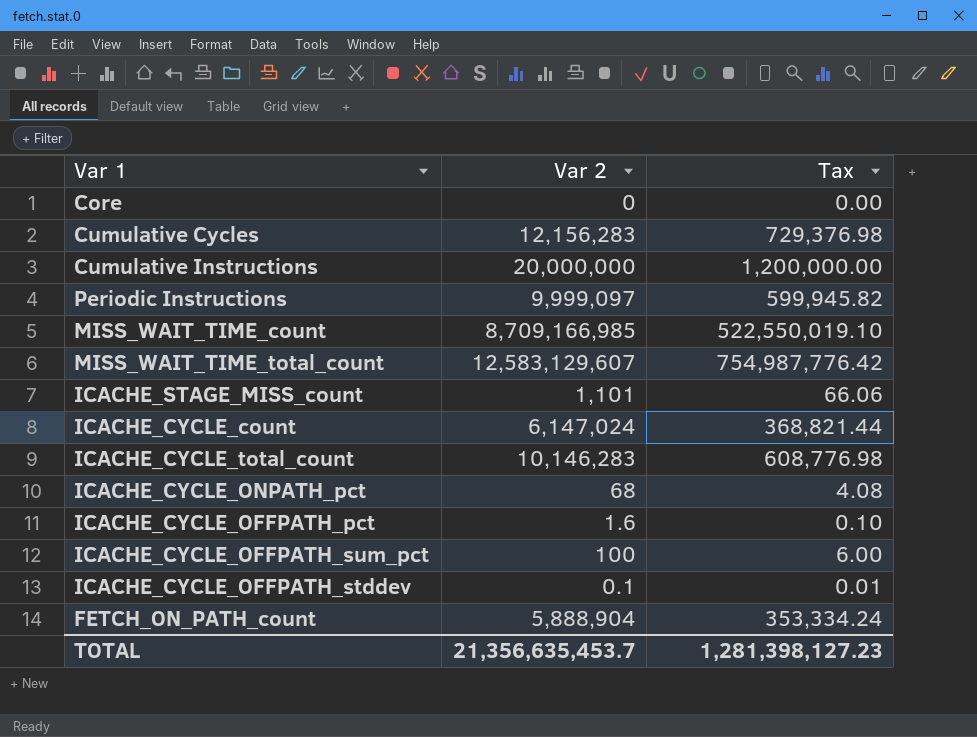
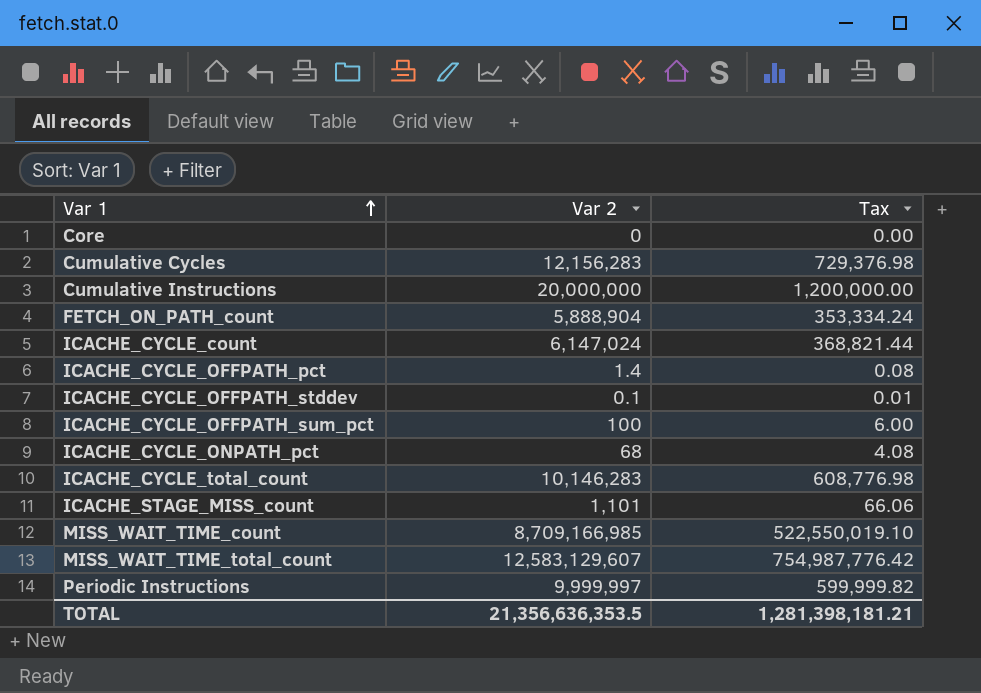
row order: none -> Var 1 ascending
ICACHE_CYCLE_OFFPATH_pct | Var 2: 1.6 -> 1.4
ICACHE_CYCLE_OFFPATH_pct | Tax: 0.10 -> 0.08
Periodic Instructions | Var 2: 9,999,097 -> 9,999,997
Periodic Instructions | Tax: 599,945.82 -> 599,999.82
TOTAL | Var 2: 21,356,635,453.7 -> 21,356,636,353.5
TOTAL | Tax: 1,281,398,127.23 -> 1,281,398,181.21

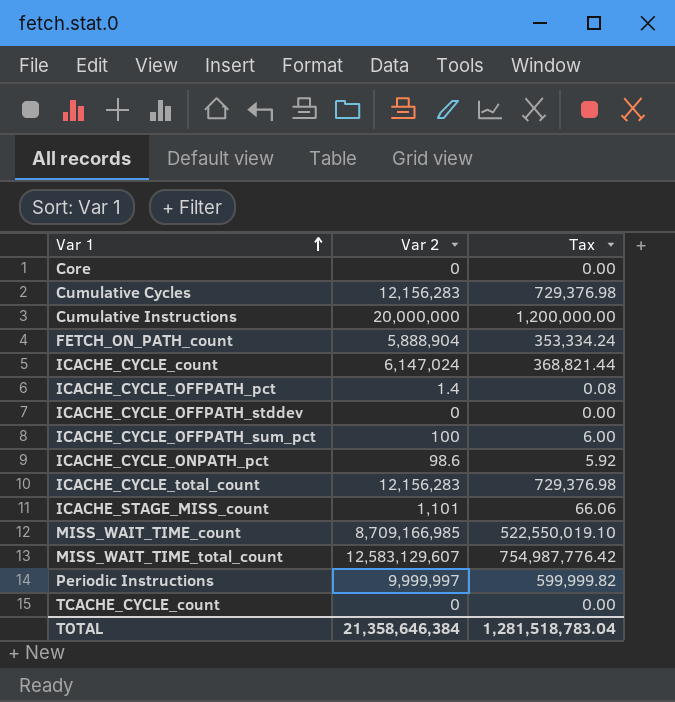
ICACHE_CYCLE_OFFPATH_stddev | Var 2: 0.1 -> 0
ICACHE_CYCLE_OFFPATH_stddev | Tax: 0.01 -> 0.00
ICACHE_CYCLE_ONPATH_pct | Var 2: 68 -> 98.6
ICACHE_CYCLE_ONPATH_pct | Tax: 4.08 -> 5.92
ICACHE_CYCLE_total_count | Var 2: 10,146,283 -> 12,156,283
ICACHE_CYCLE_total_count | Tax: 608,776.98 -> 729,376.98
row TCACHE_CYCLE_count: none -> 0 | 0.00
TOTAL | Var 2: 21,356,636,353.5 -> 21,358,646,384
TOTAL | Tax: 1,281,398,181.21 -> 1,281,518,783.04

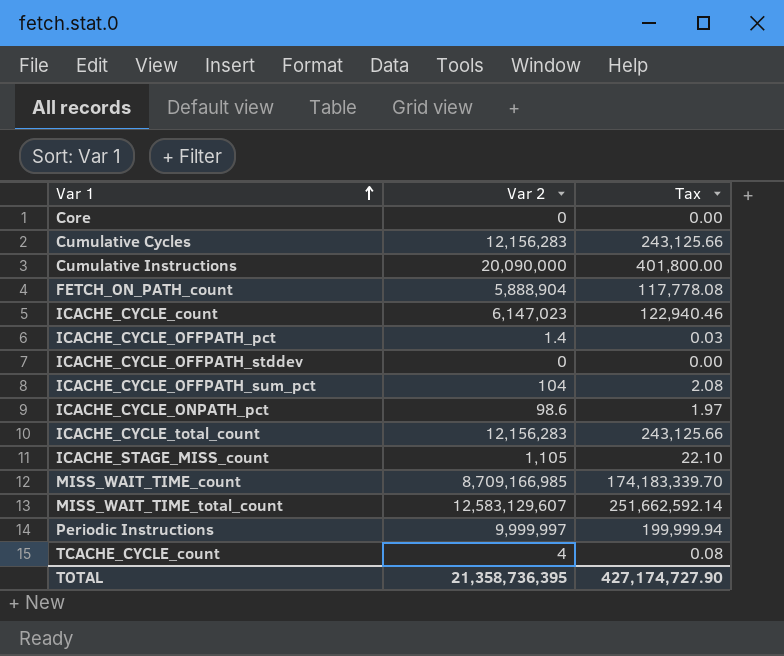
column Tax | formula: [Var 2] * 0.06 -> [Var 2] * 0.02
Cumulative Instructions | Var 2: 20,000,000 -> 20,090,000
ICACHE_CYCLE_count | Var 2: 6,147,024 -> 6,147,023
ICACHE_CYCLE_OFFPATH_sum_pct | Var 2: 100 -> 104
ICACHE_STAGE_MISS_count | Var 2: 1,101 -> 1,105
TCACHE_CYCLE_count | Var 2: 0 -> 4
TOTAL | Var 2: 21,358,646,384 -> 21,358,736,395
TOTAL | Tax: 1,281,518,783.04 -> 427,174,727.90

